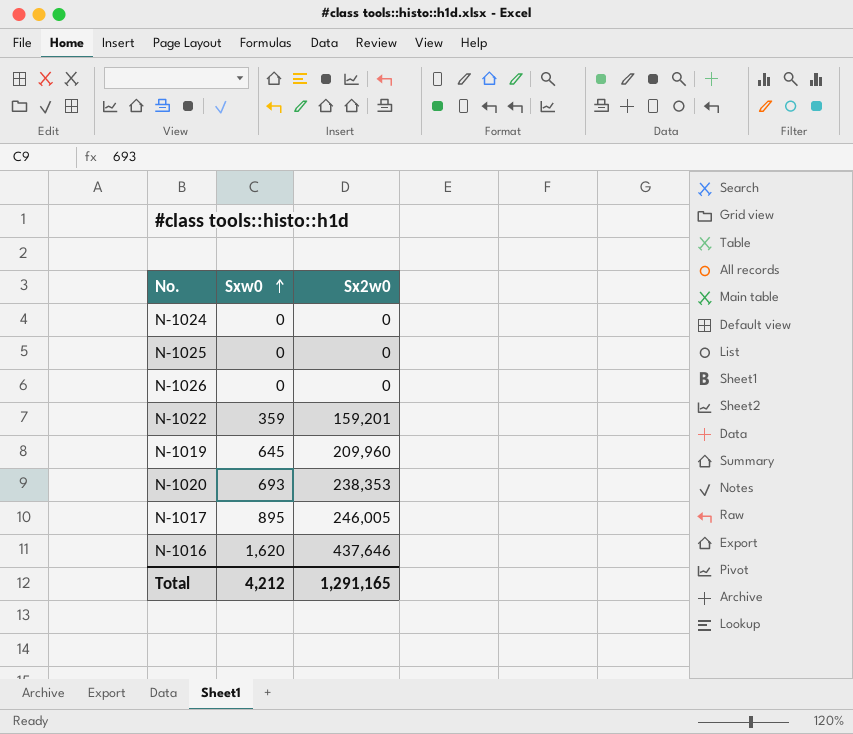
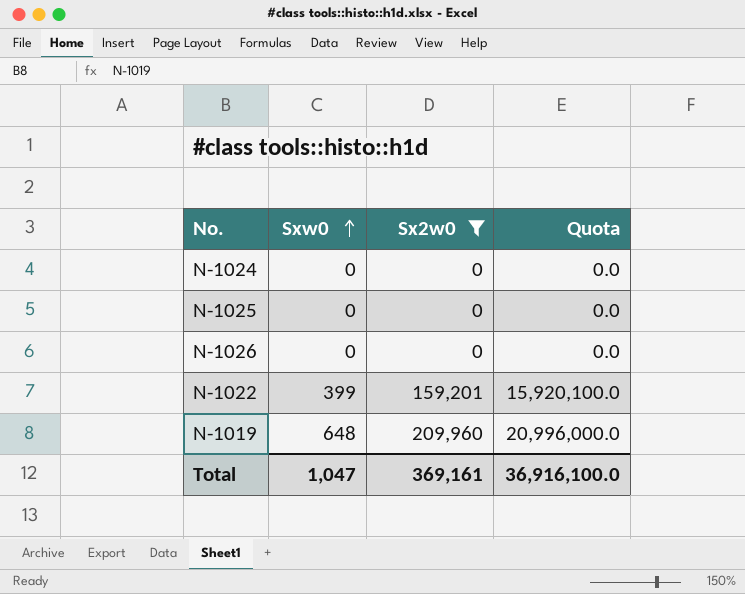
filter: none -> Sx2w0 <= 209,960
column Quota | formula: none -> [Sx2w0] * 100
N-1022 | Sxw0: 359 -> 399
N-1019 | Sxw0: 645 -> 648
Total | Sxw0: 4,212 -> 1,047
Total | Sx2w0: 1,291,165 -> 369,161

